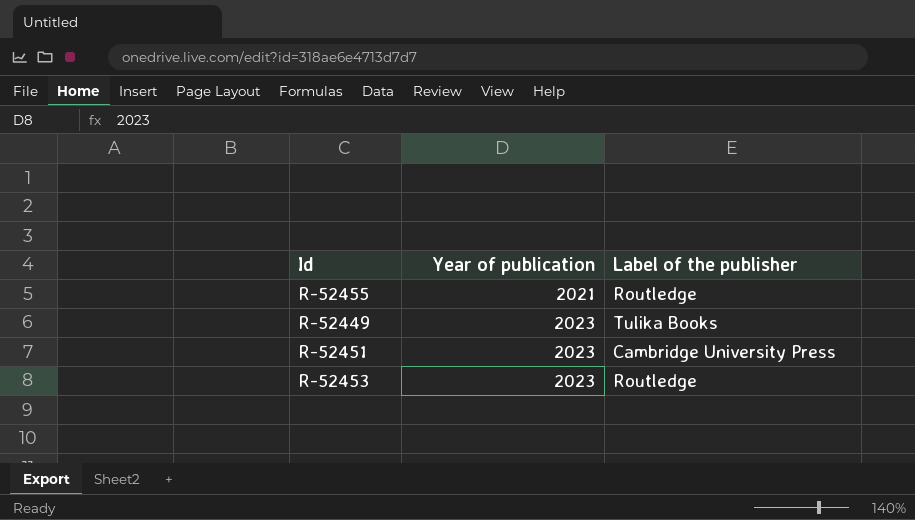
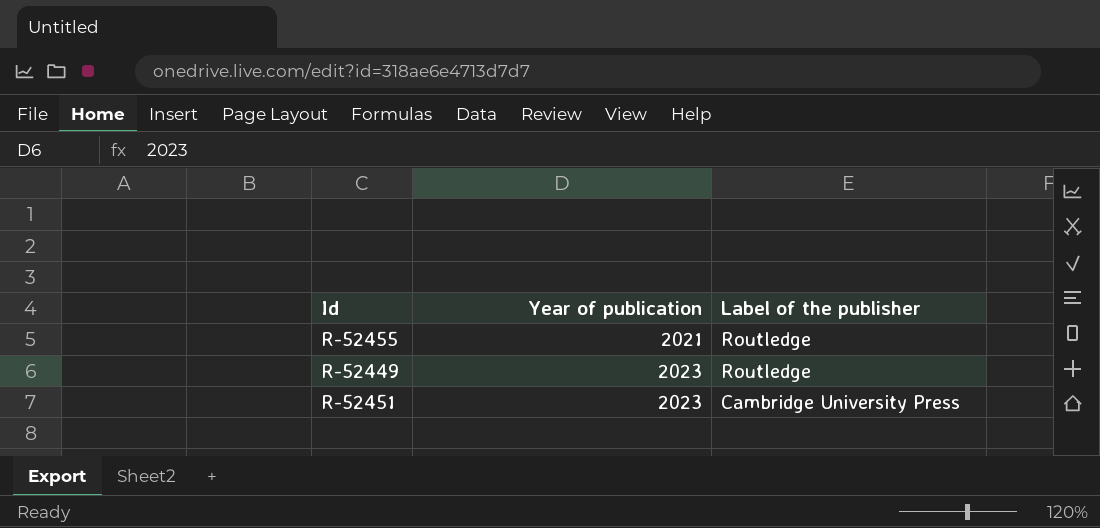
row R-52453: 2023 | Routledge -> none
R-52449 | Label of the publisher: Tulika Books -> Routledge

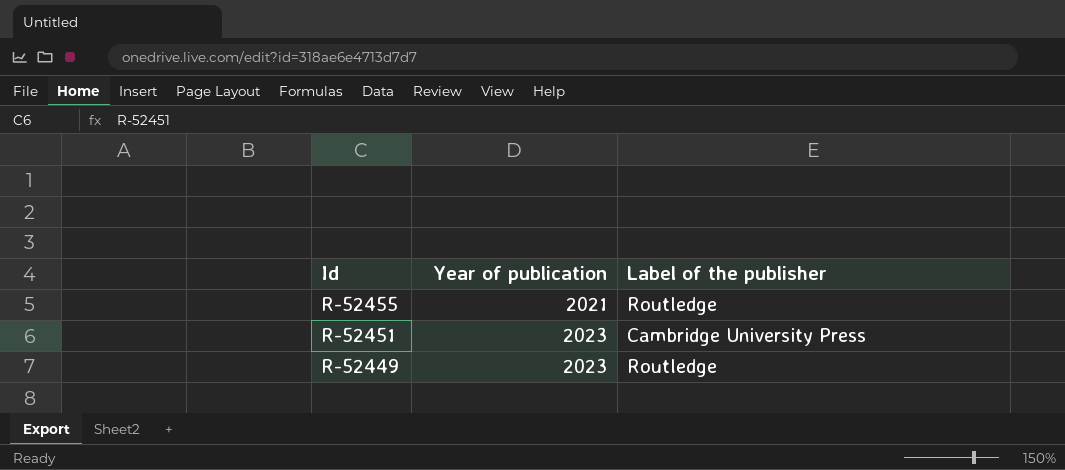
row order: Year of publication ascending -> Id descending

